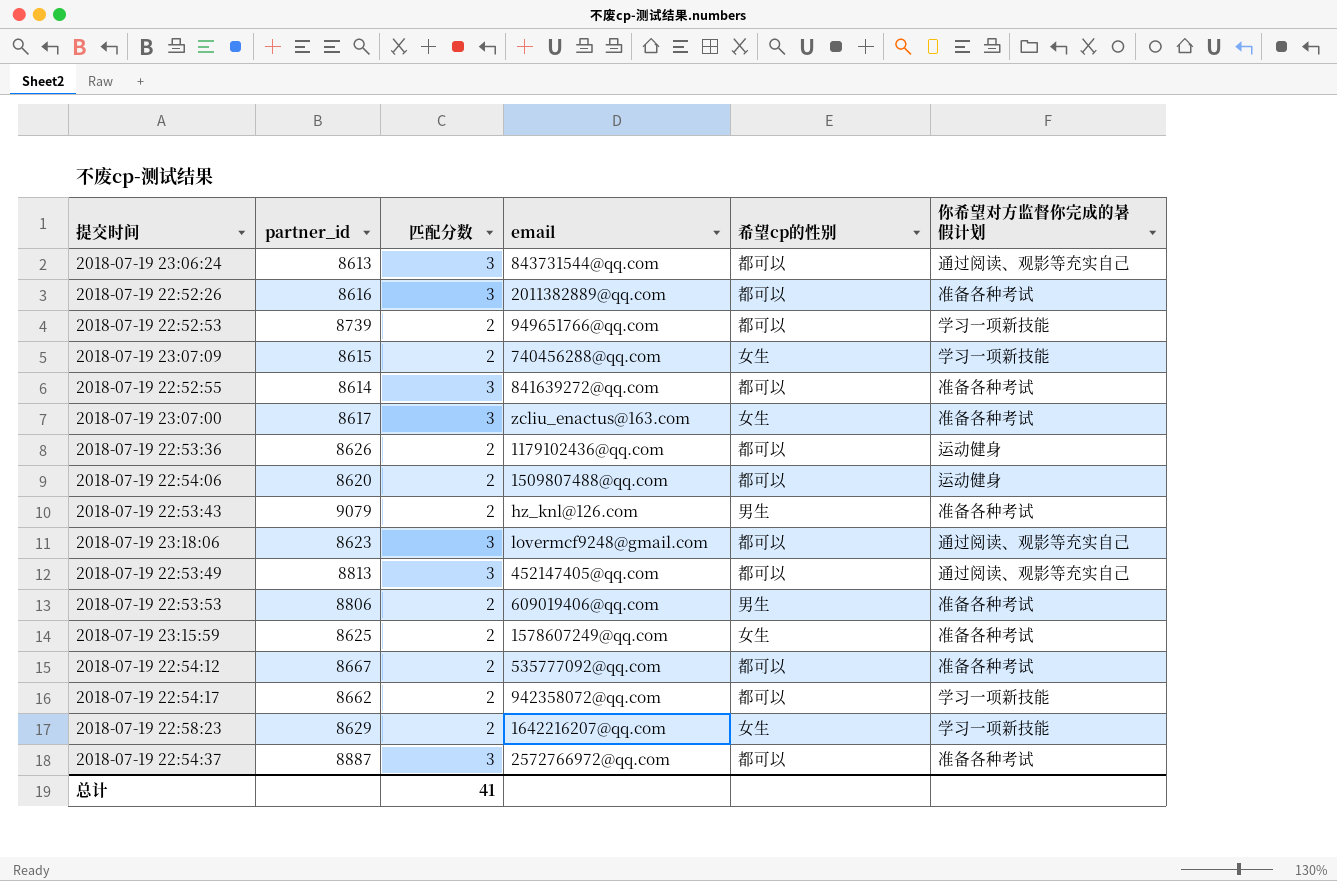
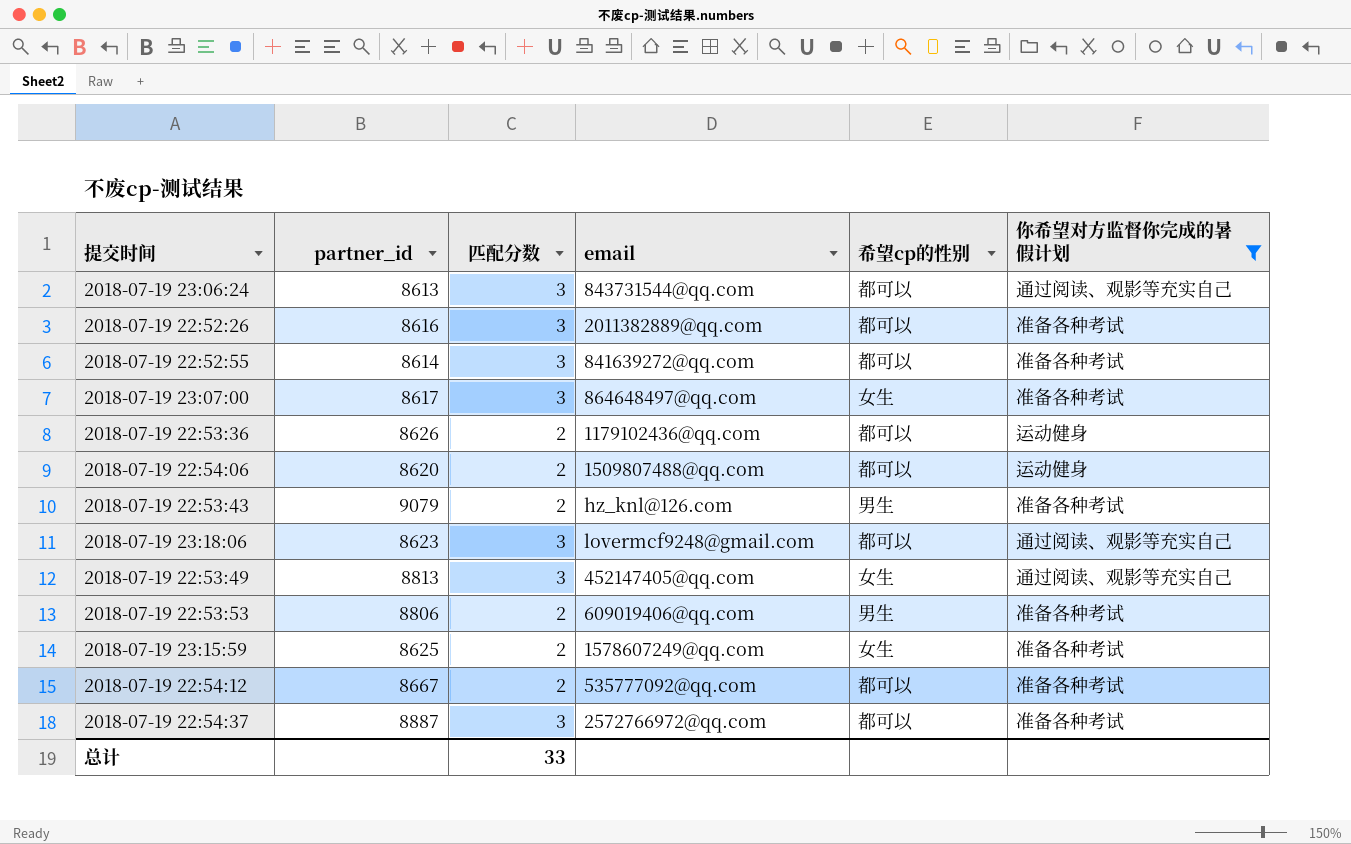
filter: none -> 你希望对方监督你完成的暑假计划 != 学习一项新技能
2018-07-19 23:07:00 | email: zcliu_enactus@163.com -> 864648497@qq.com
2018-07-19 22:53:49 | 希望cp的性别: 都可以 -> 女生
总计 | 匹配分数: 41 -> 33

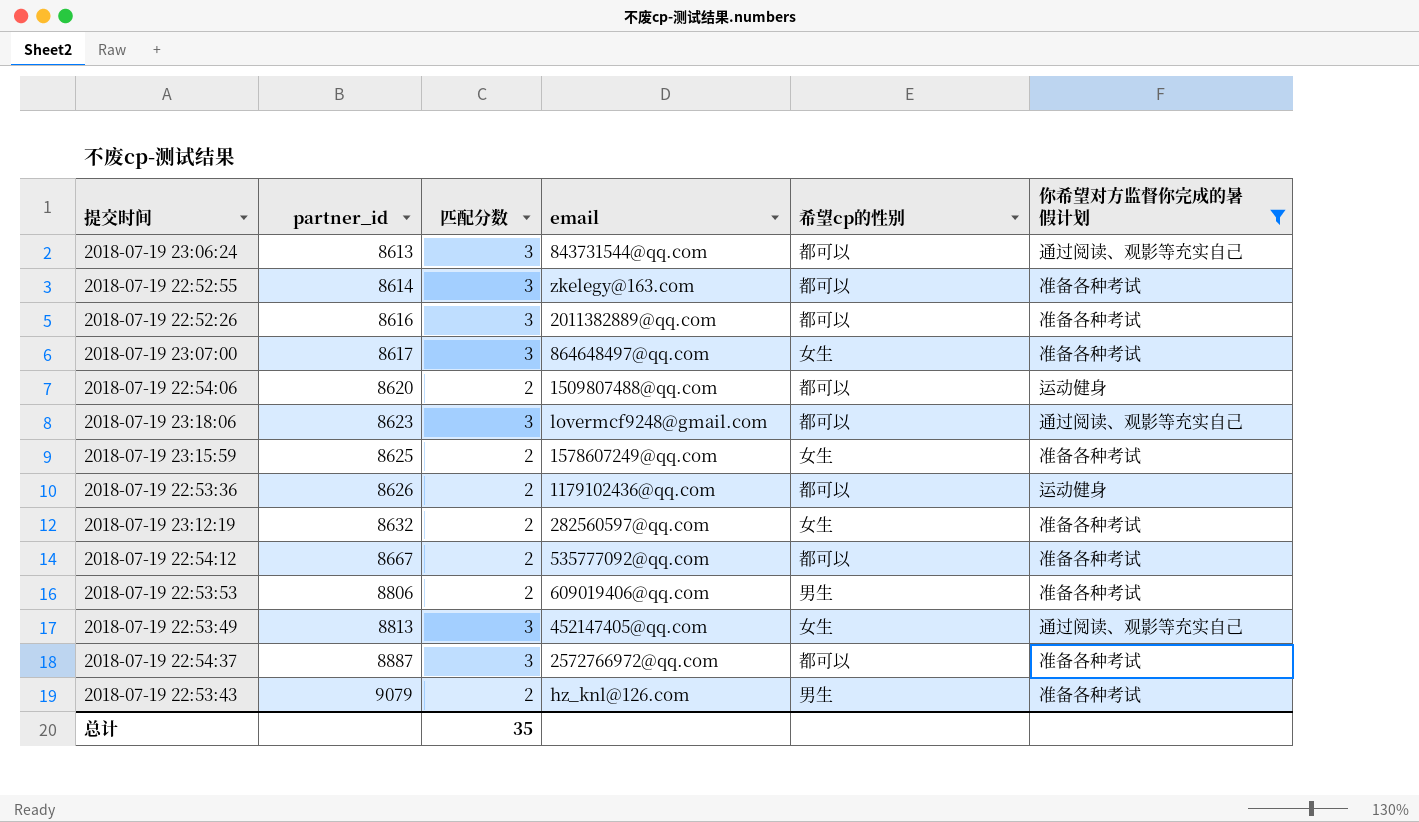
row order: none -> partner_id ascending
2018-07-19 22:52:55 | email: 841639272@qq.com -> zkelegy@163.com
row 2018-07-19 23:12:19: none -> 8632 | 2 | 282560597@qq.com | 女生 | 准备各种考试
总计 | 匹配分数: 33 -> 35

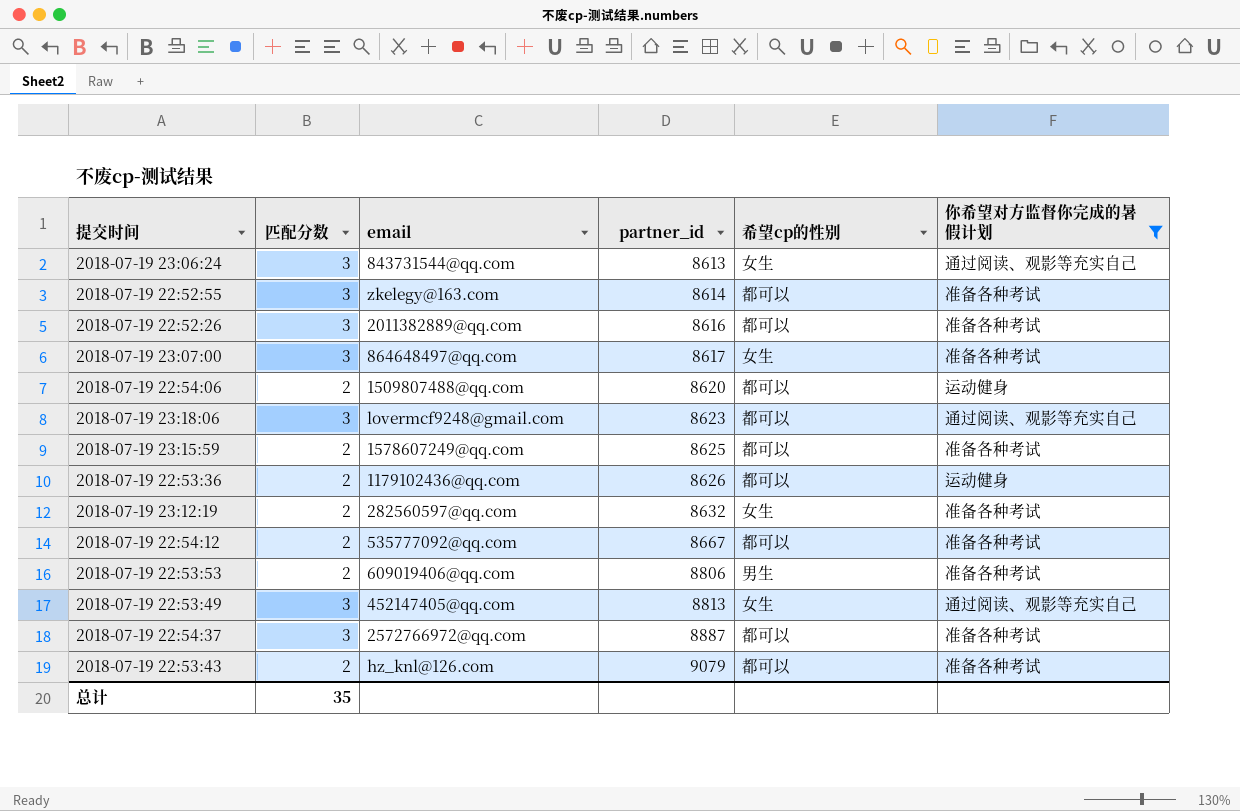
column partner_id | position: 2 -> 4
2018-07-19 23:06:24 | 希望cp的性别: 都可以 -> 女生
2018-07-19 23:15:59 | 希望cp的性别: 女生 -> 都可以
2018-07-19 22:53:43 | 希望cp的性别: 男生 -> 都可以

